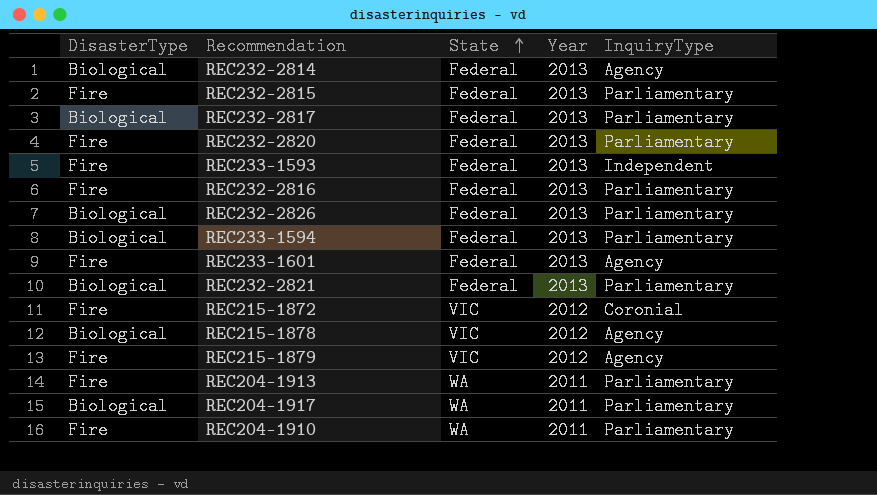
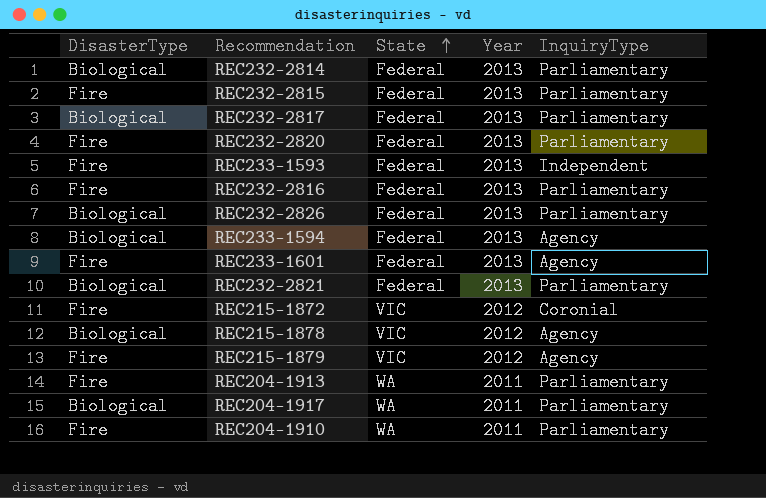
REC232-2814 | InquiryType: Agency -> Parliamentary
REC233-1594 | InquiryType: Parliamentary -> Agency

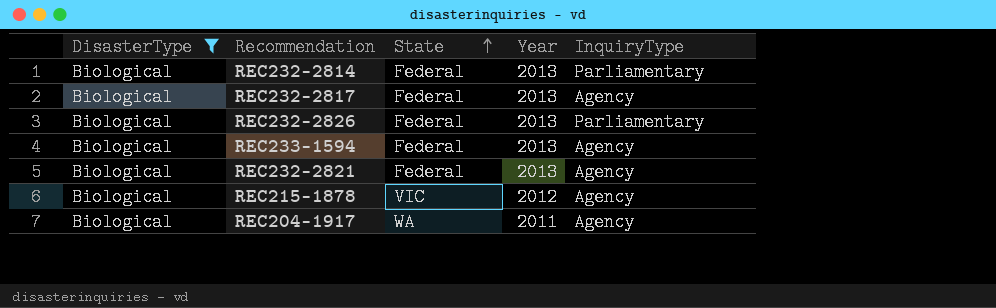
filter: none -> DisasterType = Biological
REC232-2817 | InquiryType: Parliamentary -> Agency
REC232-2821 | InquiryType: Parliamentary -> Agency
REC204-1917 | InquiryType: Parliamentary -> Agency

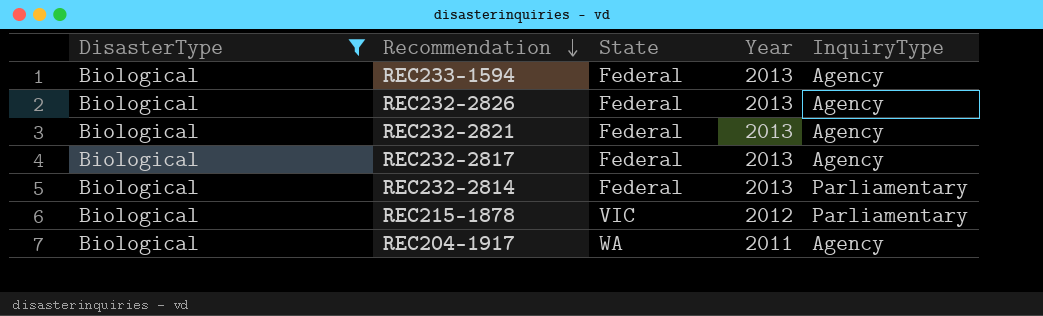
row order: State ascending -> Recommendation descending
REC232-2826 | InquiryType: Parliamentary -> Agency
REC215-1878 | InquiryType: Agency -> Parliamentary

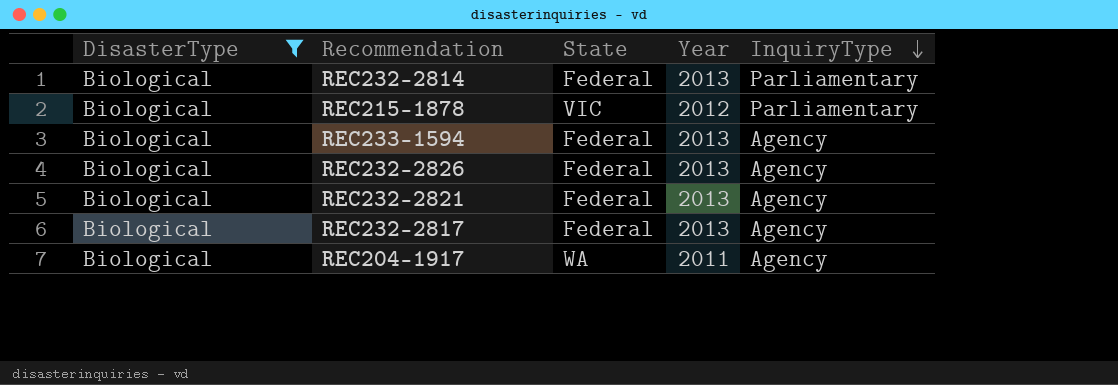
row order: Recommendation descending -> InquiryType descending

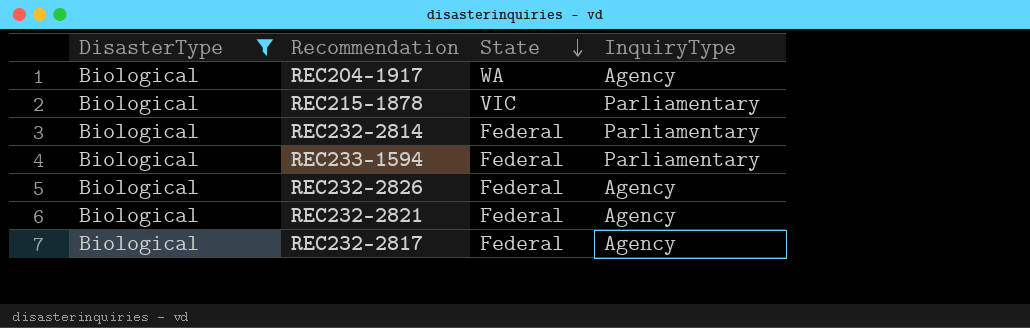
row order: InquiryType descending -> State descending
column Year | position: 4 -> none
REC233-1594 | InquiryType: Agency -> Parliamentary

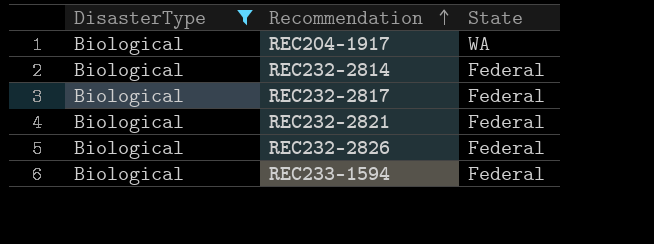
row order: State descending -> Recommendation ascending
column InquiryType | position: 4 -> none
row REC215-1878: Biological | VIC | Parliamentary -> none

